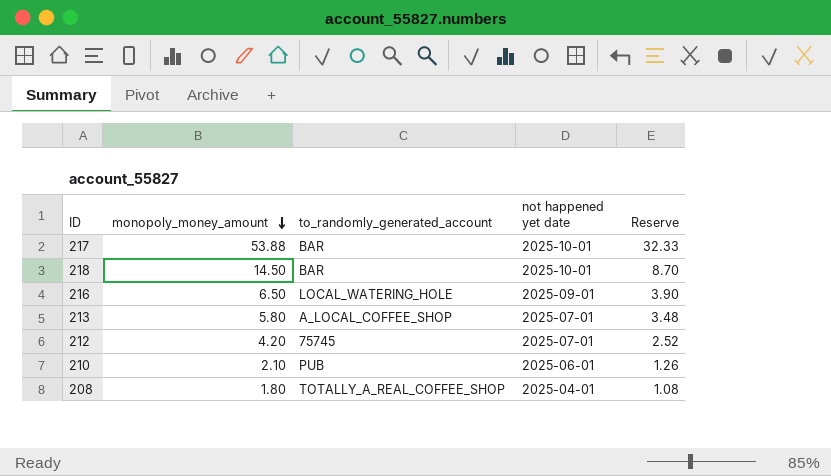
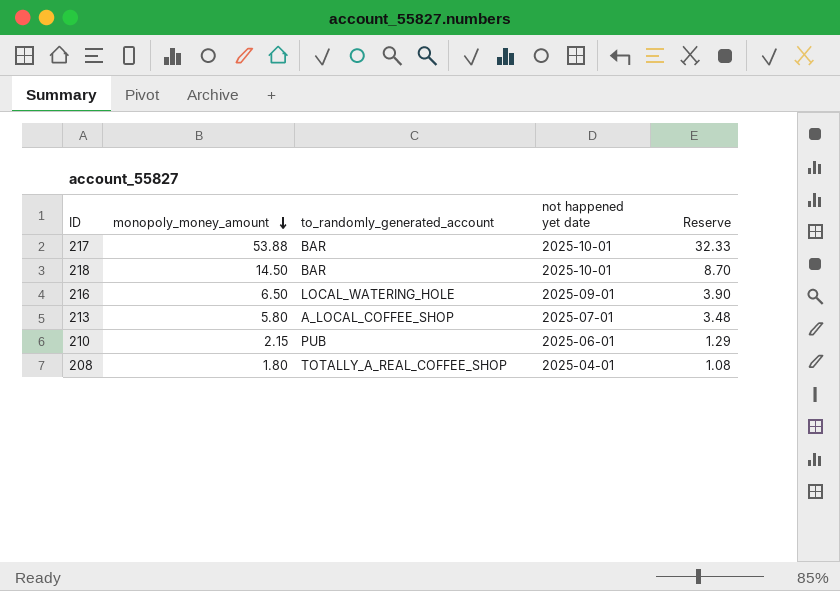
row 212: 4.20 | 75745 | 2025-07-01 | 2.52 -> none
210 | monopoly_money_amount: 2.10 -> 2.15
210 | Reserve: 1.26 -> 1.29

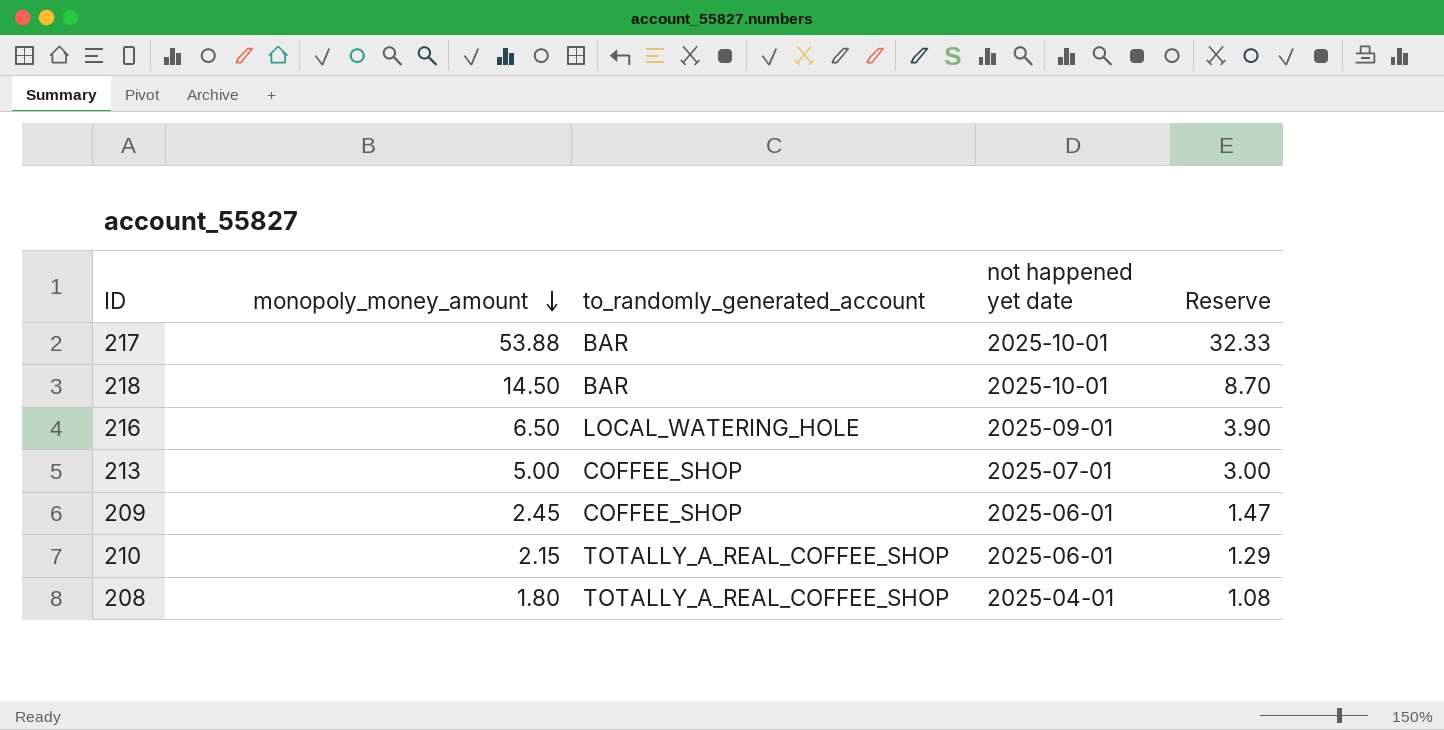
213 | monopoly_money_amount: 5.80 -> 5.00
213 | to_randomly_generated_account: A_LOCAL_COFFEE_SHOP -> COFFEE_SHOP
213 | Reserve: 3.48 -> 3.00
row 209: none -> 2.45 | COFFEE_SHOP | 2025-06-01 | 1.47
210 | to_randomly_generated_account: PUB -> TOTALLY_A_REAL_COFFEE_SHOP

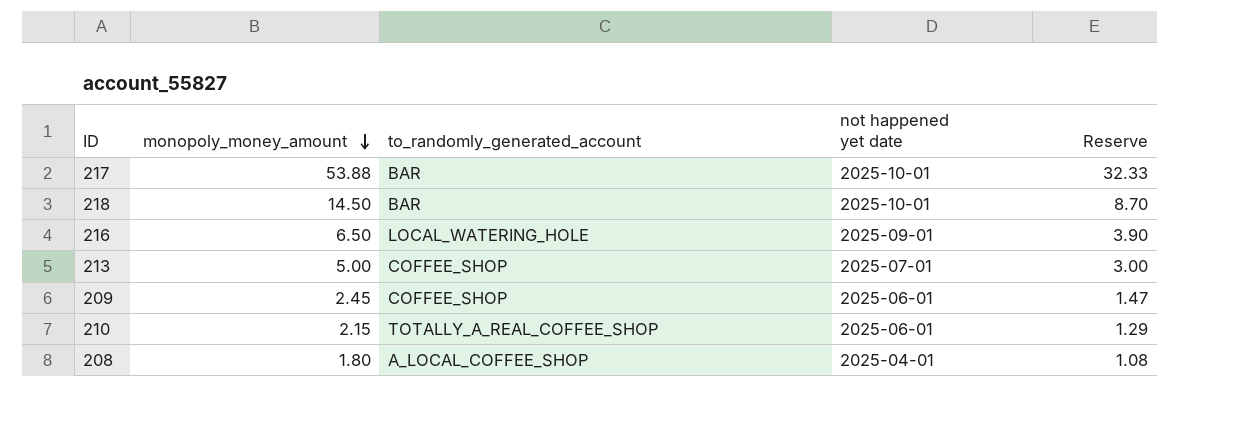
208 | to_randomly_generated_account: TOTALLY_A_REAL_COFFEE_SHOP -> A_LOCAL_COFFEE_SHOP

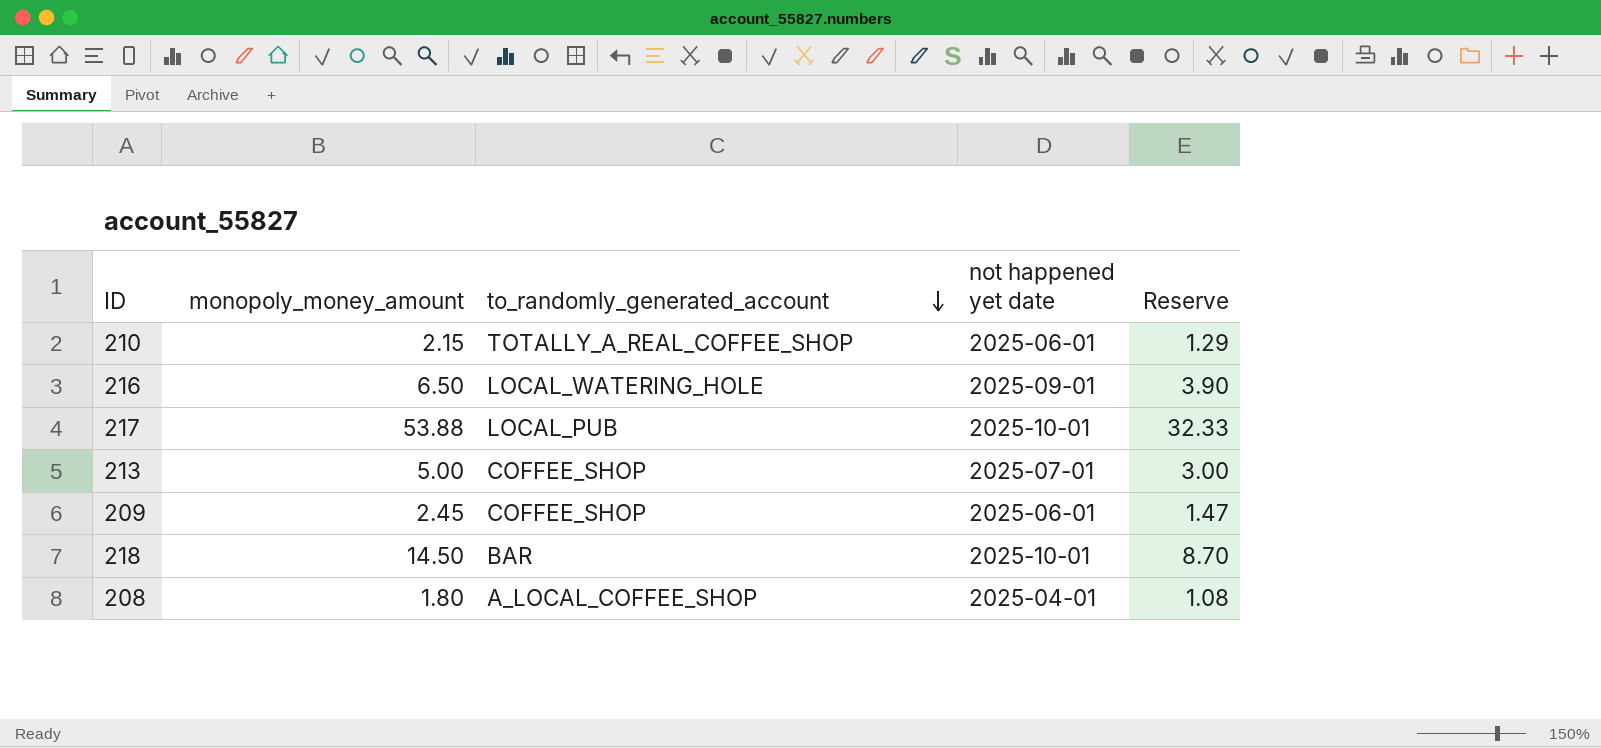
row order: monopoly_money_amount descending -> to_randomly_generated_account descending
217 | to_randomly_generated_account: BAR -> LOCAL_PUB

